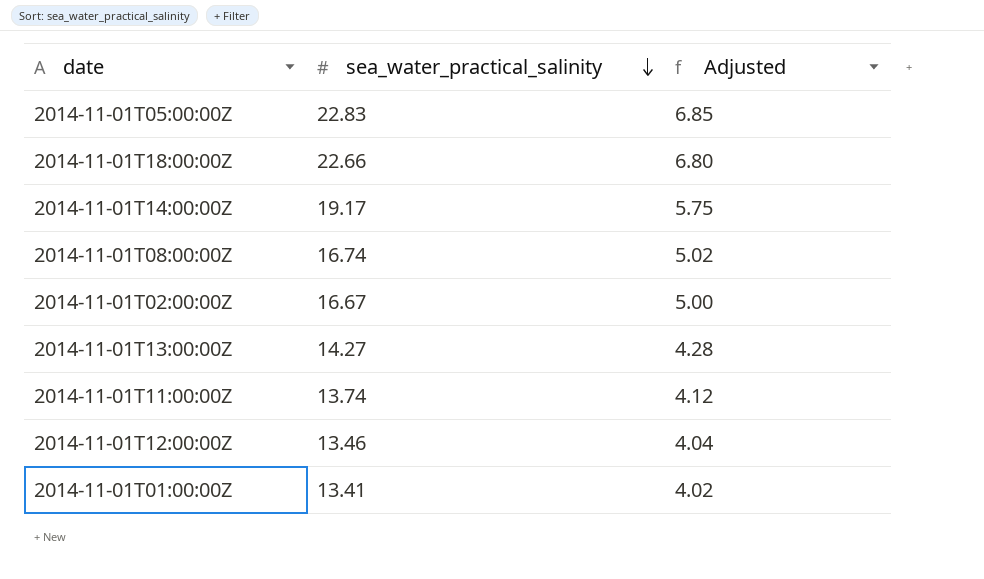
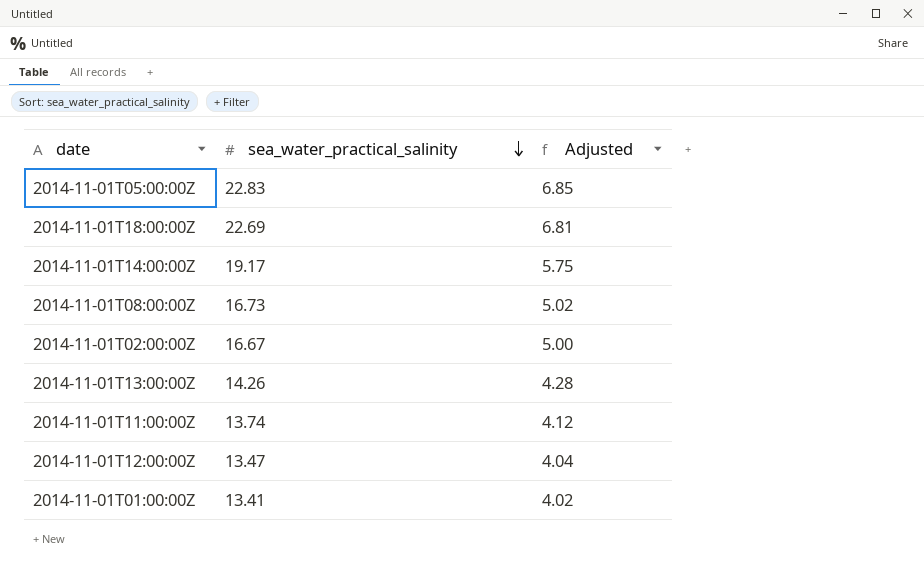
2014-11-01T18:00:00Z | sea_water_practical_salinity: 22.66 -> 22.69
2014-11-01T18:00:00Z | Adjusted: 6.80 -> 6.81
2014-11-01T08:00:00Z | sea_water_practical_salinity: 16.74 -> 16.73
2014-11-01T13:00:00Z | sea_water_practical_salinity: 14.27 -> 14.26
2014-11-01T12:00:00Z | sea_water_practical_salinity: 13.46 -> 13.47

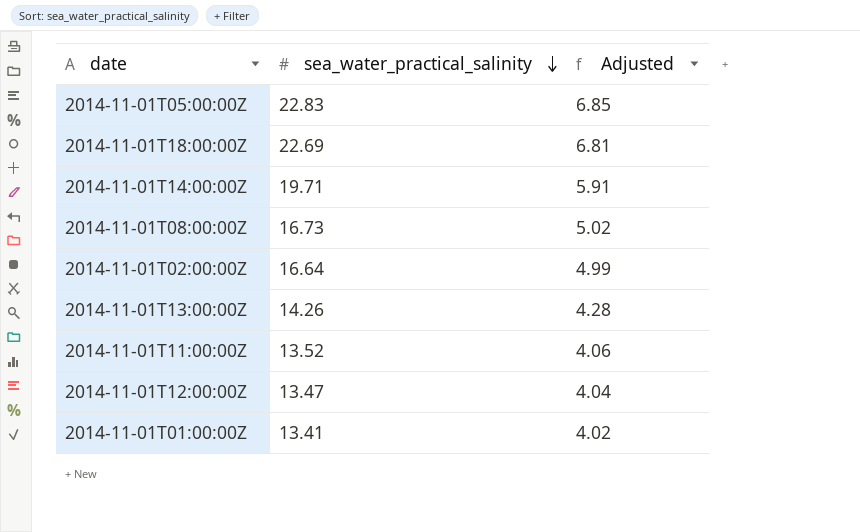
2014-11-01T14:00:00Z | sea_water_practical_salinity: 19.17 -> 19.71
2014-11-01T14:00:00Z | Adjusted: 5.75 -> 5.91
2014-11-01T02:00:00Z | sea_water_practical_salinity: 16.67 -> 16.64
2014-11-01T02:00:00Z | Adjusted: 5.00 -> 4.99
2014-11-01T11:00:00Z | sea_water_practical_salinity: 13.74 -> 13.52
2014-11-01T11:00:00Z | Adjusted: 4.12 -> 4.06

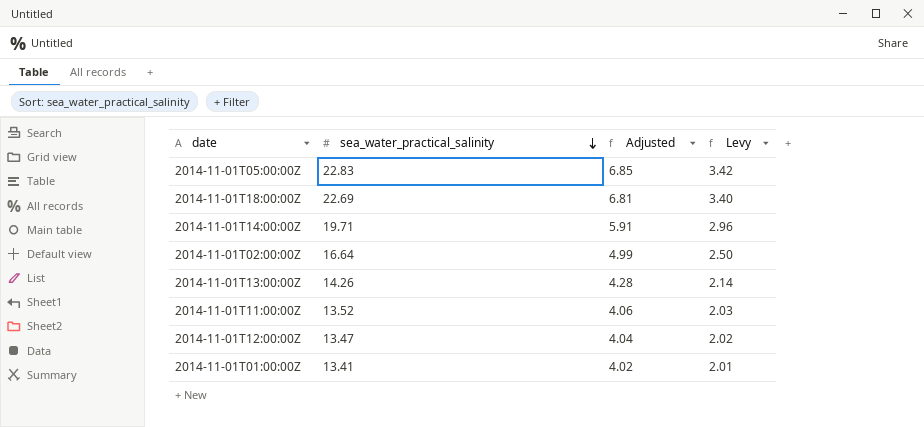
column Levy | formula: none -> [sea_water_practical_salinity] * 0.15
row 2014-11-01T08:00:00Z: 16.73 | 5.02 -> none

